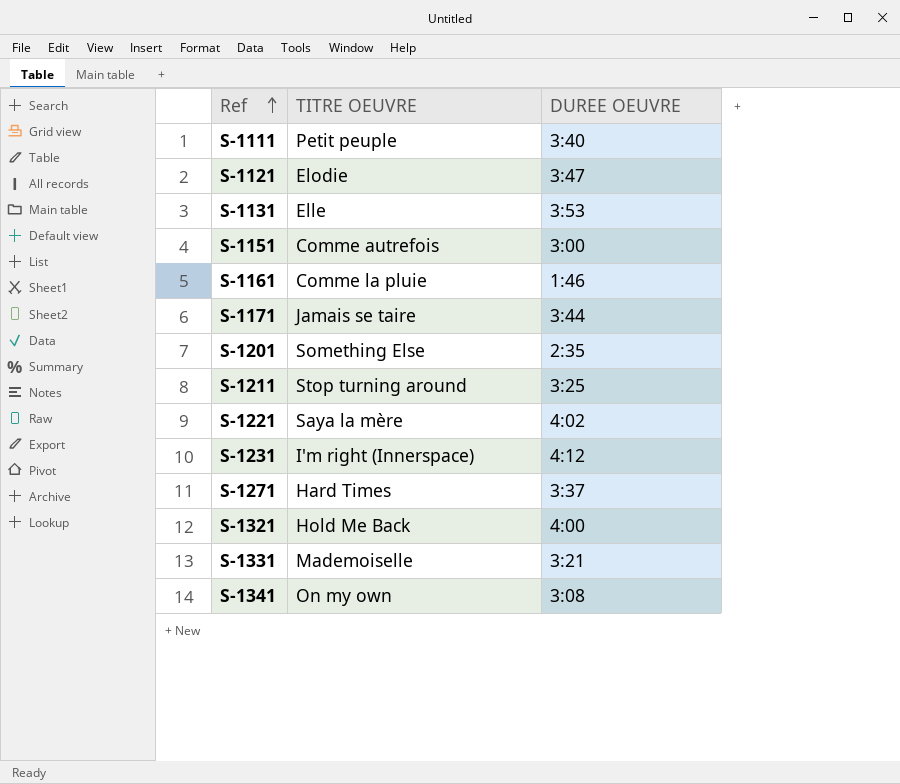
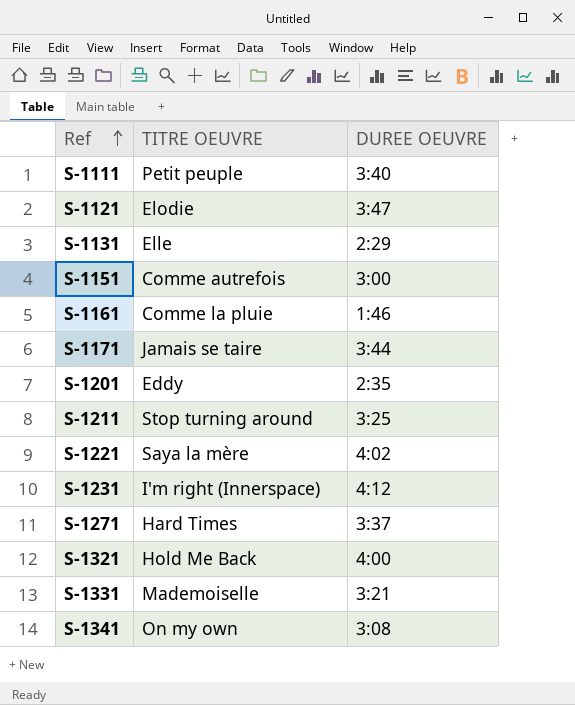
S-1131 | DUREE OEUVRE: 3:53 -> 2:29
S-1201 | TITRE OEUVRE: Something Else -> Eddy

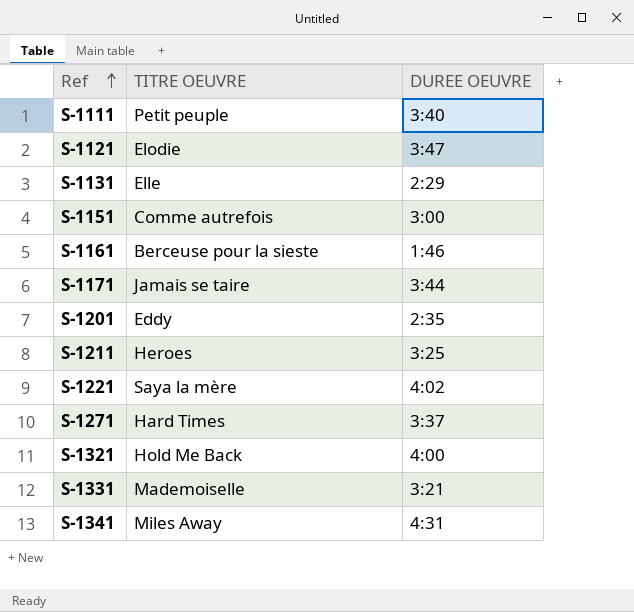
row S-1231: I'm right (Innerspace) | 4:12 -> none
S-1161 | TITRE OEUVRE: Comme la pluie -> Berceuse pour la sieste
S-1211 | TITRE OEUVRE: Stop turning around -> Heroes
S-1341 | TITRE OEUVRE: On my own -> Miles Away
S-1341 | DUREE OEUVRE: 3:08 -> 4:31

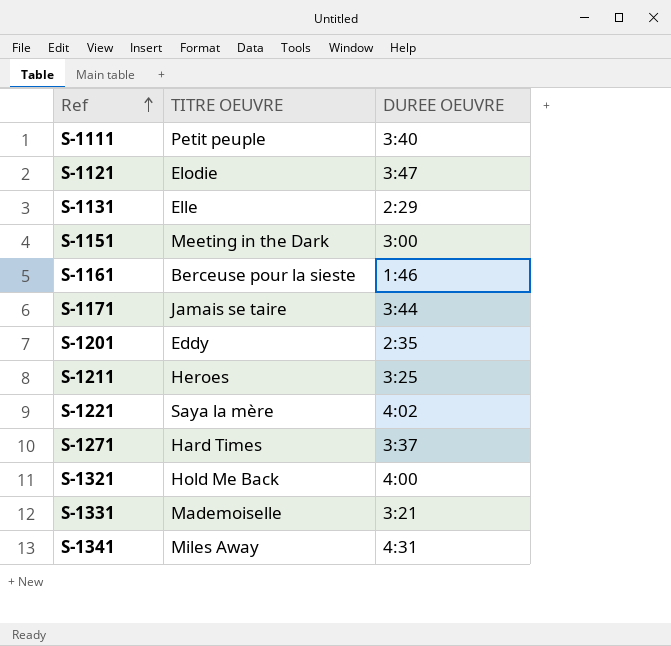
S-1151 | TITRE OEUVRE: Comme autrefois -> Meeting in the Dark

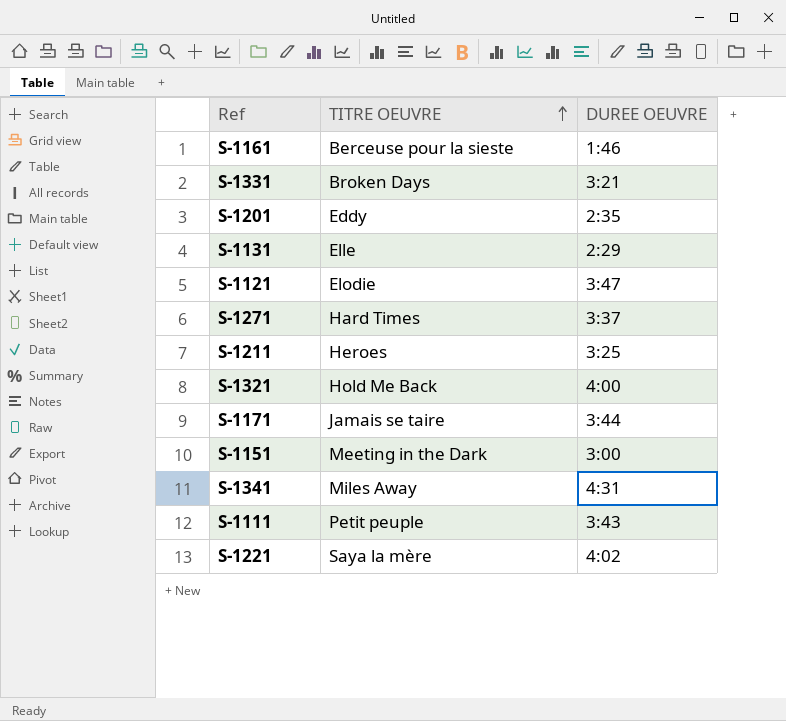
row order: Ref ascending -> TITRE OEUVRE ascending
S-1331 | TITRE OEUVRE: Mademoiselle -> Broken Days
S-1111 | DUREE OEUVRE: 3:40 -> 3:43

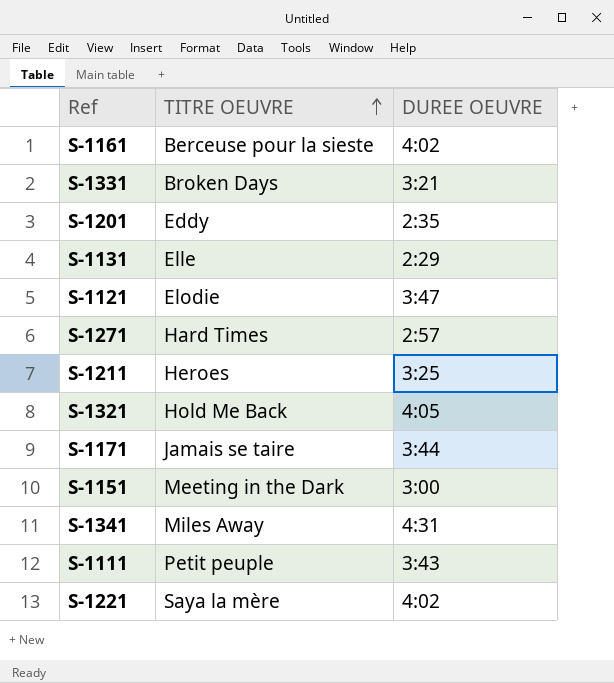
S-1161 | DUREE OEUVRE: 1:46 -> 4:02
S-1271 | DUREE OEUVRE: 3:37 -> 2:57
S-1321 | DUREE OEUVRE: 4:00 -> 4:05

